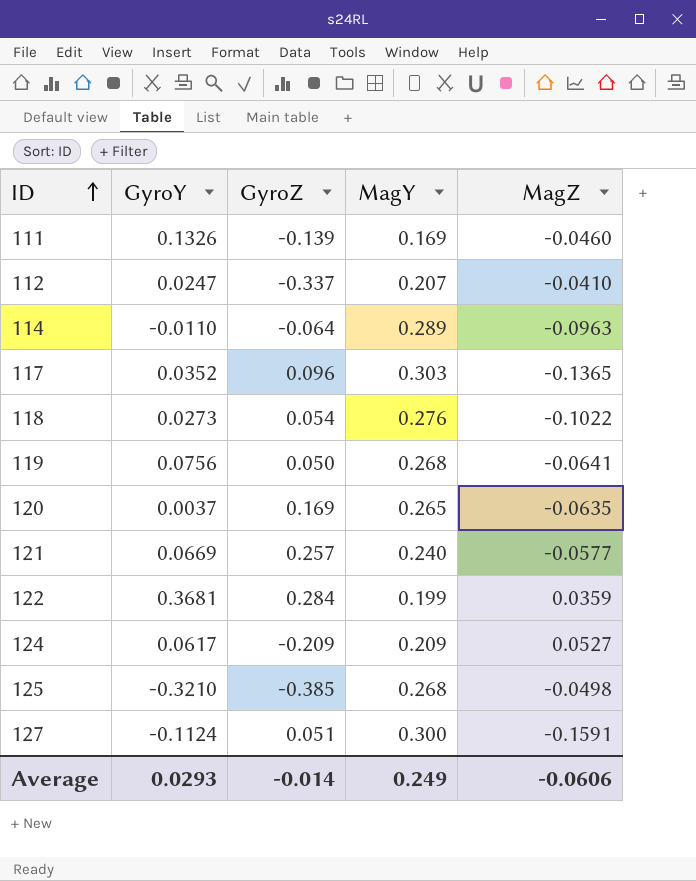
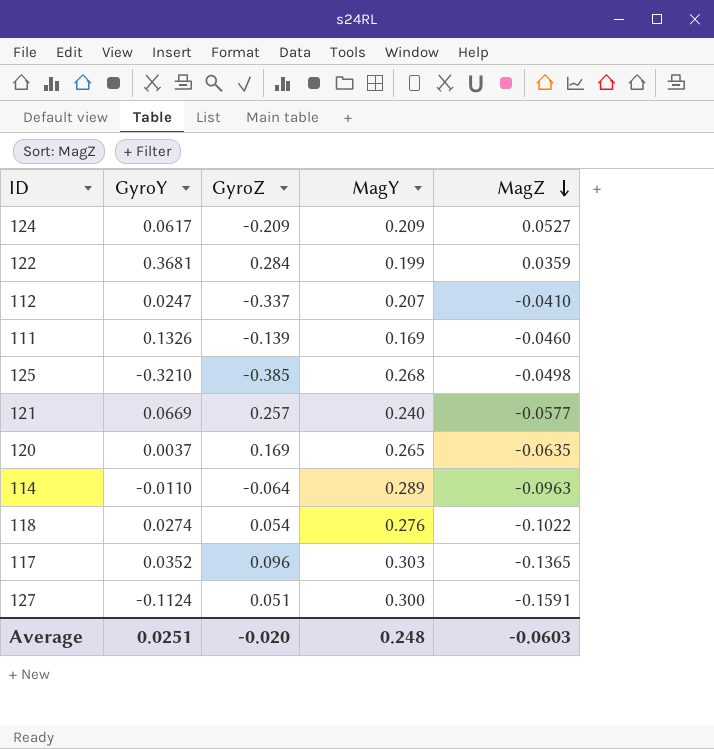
row order: ID ascending -> MagZ descending
row 119: 0.0756 | 0.050 | 0.268 | -0.0641 -> none
118 | GyroY: 0.0273 -> 0.0274
Average | GyroY: 0.0293 -> 0.0251
Average | GyroZ: -0.014 -> -0.020
Average | MagY: 0.249 -> 0.248
Average | MagZ: -0.0606 -> -0.0603

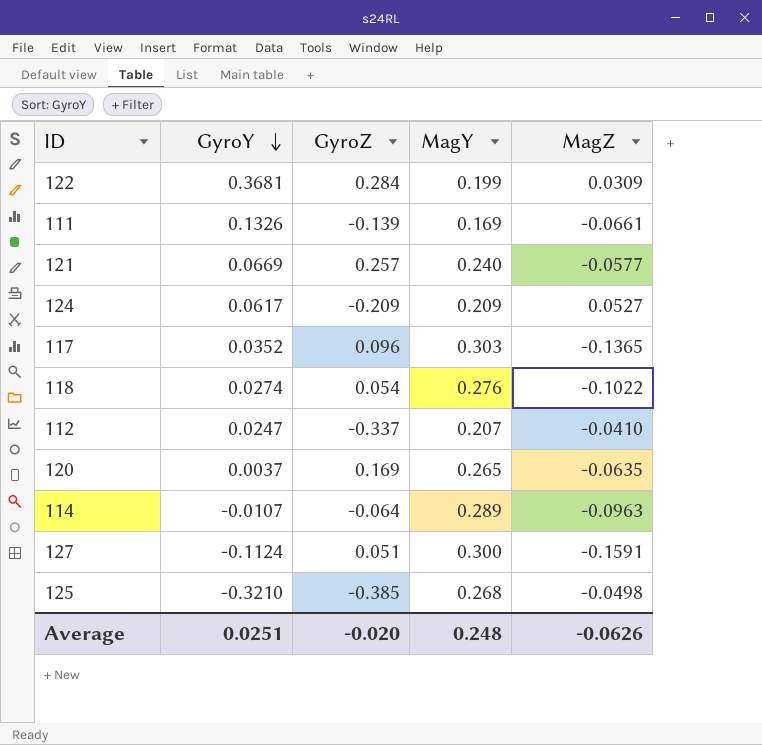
row order: MagZ descending -> GyroY descending
122 | MagZ: 0.0359 -> 0.0309
111 | MagZ: -0.0460 -> -0.0661
114 | GyroY: -0.0110 -> -0.0107
Average | MagZ: -0.0603 -> -0.0626

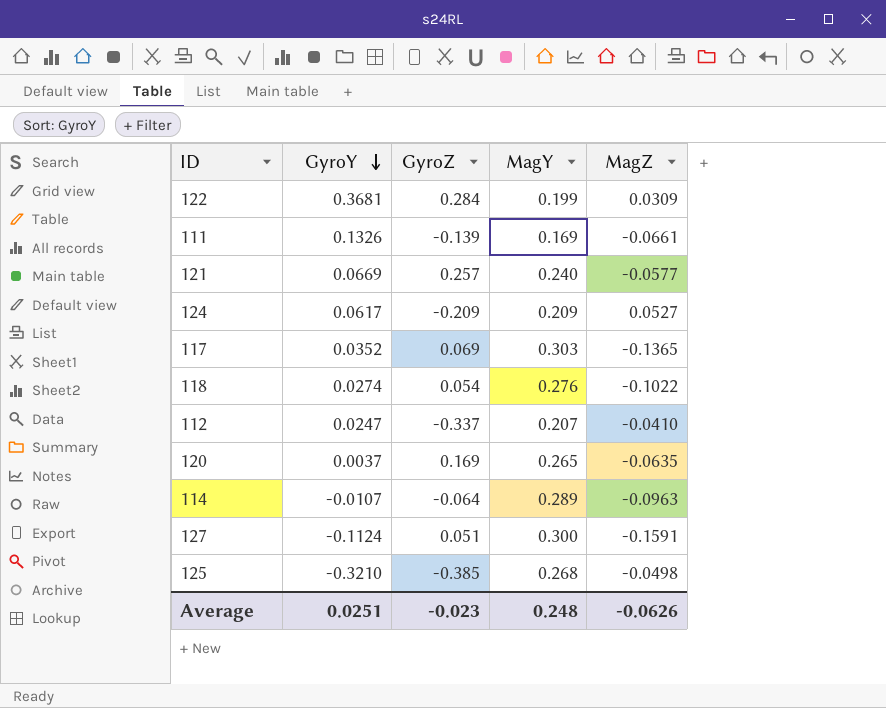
117 | GyroZ: 0.096 -> 0.069
Average | GyroZ: -0.020 -> -0.023

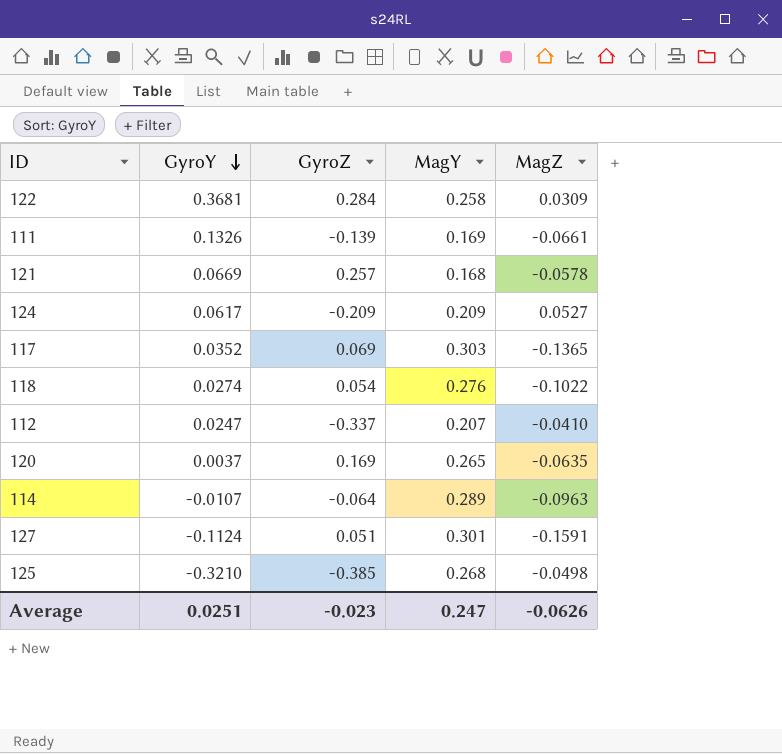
122 | MagY: 0.199 -> 0.258
121 | MagY: 0.240 -> 0.168
121 | MagZ: -0.0577 -> -0.0578
127 | MagY: 0.300 -> 0.301
Average | MagY: 0.248 -> 0.247

